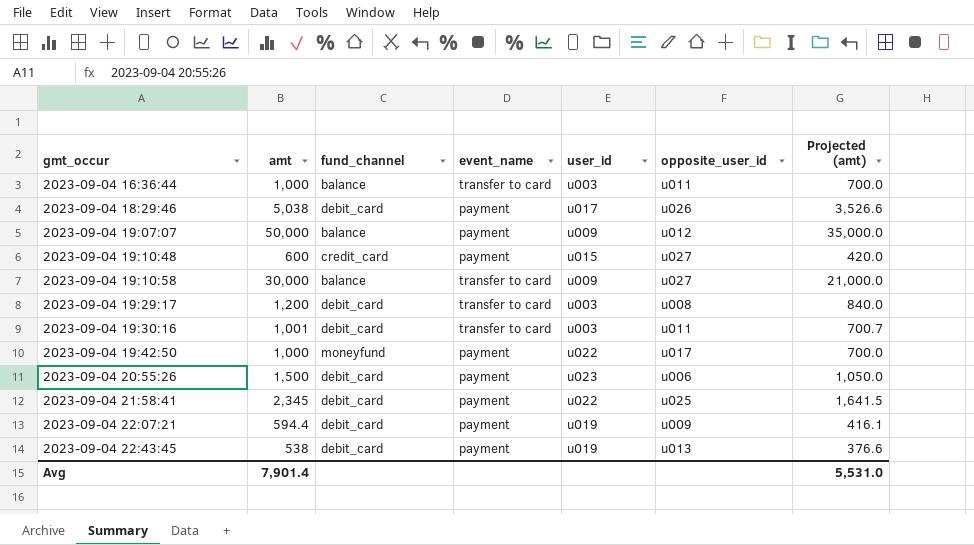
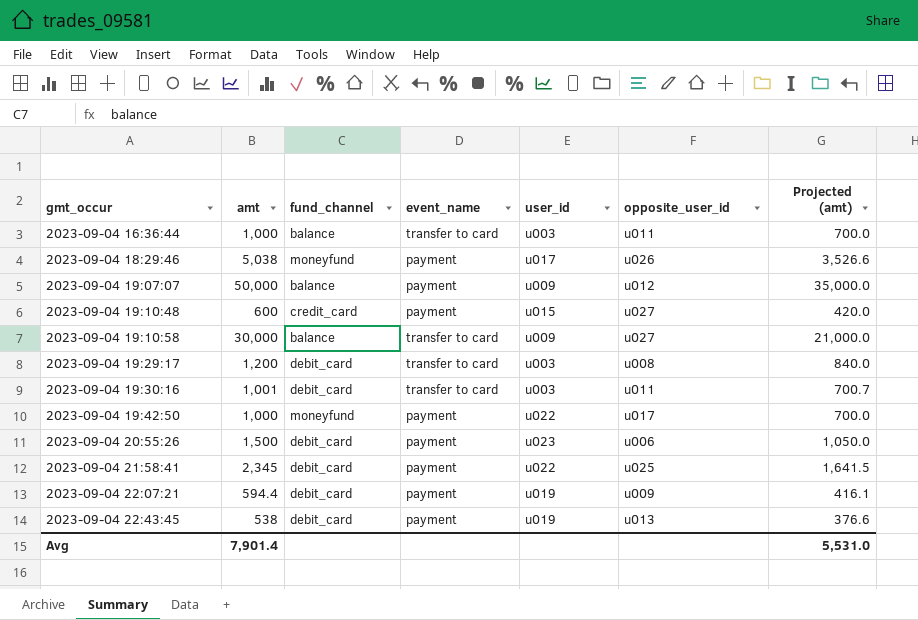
2023-09-04 18:29:46 | fund_channel: debit_card -> moneyfund

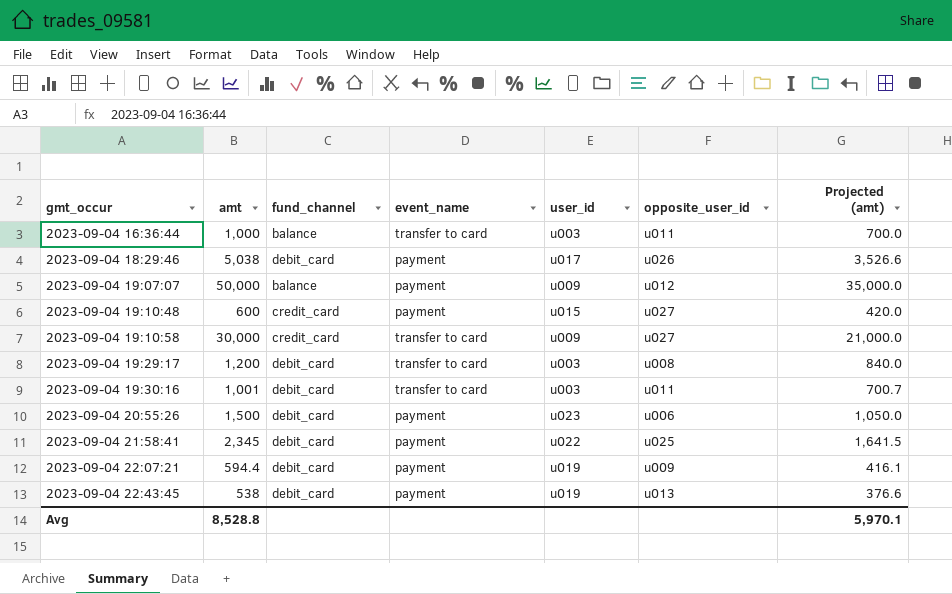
row 2023-09-04 19:42:50: 1,000 | moneyfund | payment | u022 | u017 | 700.0 -> none
2023-09-04 18:29:46 | fund_channel: moneyfund -> debit_card
2023-09-04 19:10:58 | fund_channel: balance -> credit_card
Avg | amt: 7,901.4 -> 8,528.8
Avg | Projected (amt): 5,531.0 -> 5,970.1

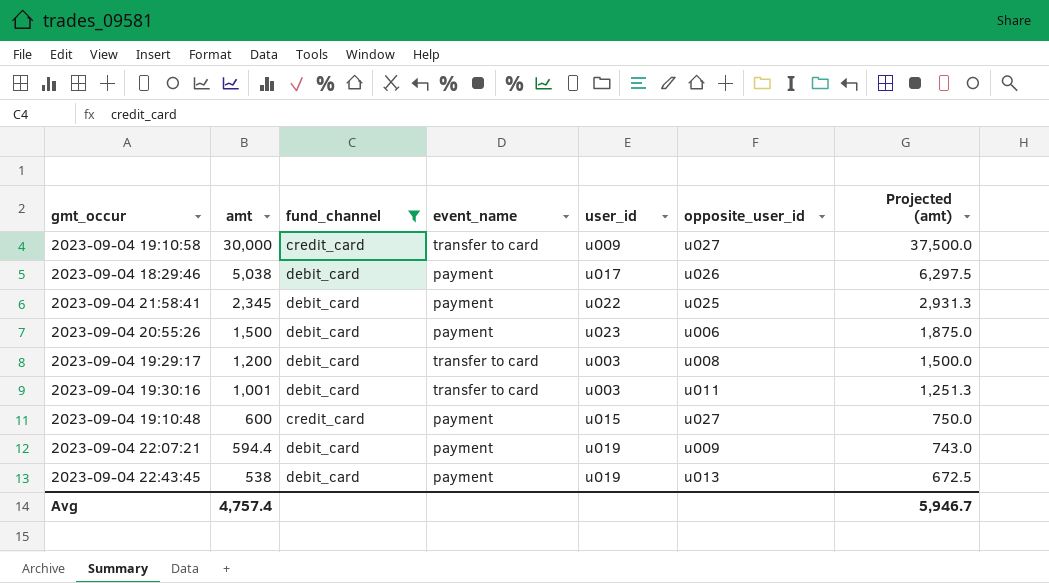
filter: none -> fund_channel != balance
row order: gmt_occur ascending -> amt descending
column Projected (amt) | formula: [amt] * 0.7 -> [amt] * 1.25
Avg | amt: 8,528.8 -> 4,757.4
Avg | Projected (amt): 5,970.1 -> 5,946.7

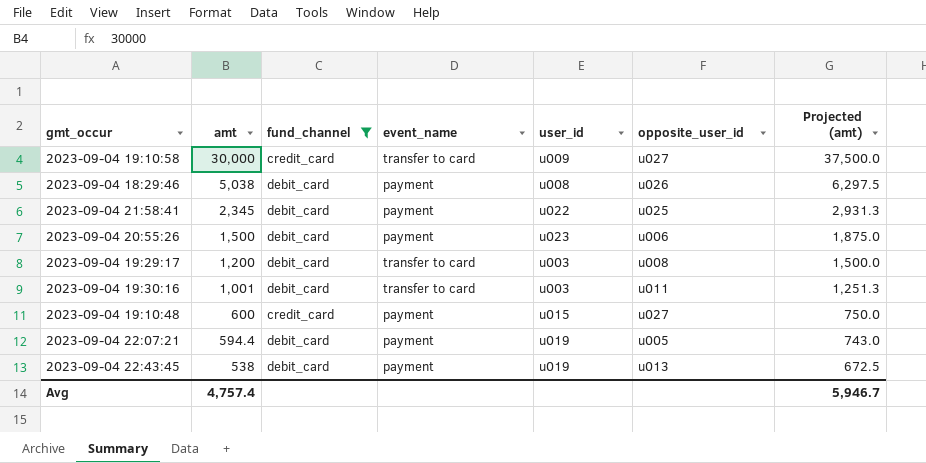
2023-09-04 18:29:46 | user_id: u017 -> u008
2023-09-04 22:07:21 | opposite_user_id: u009 -> u005

